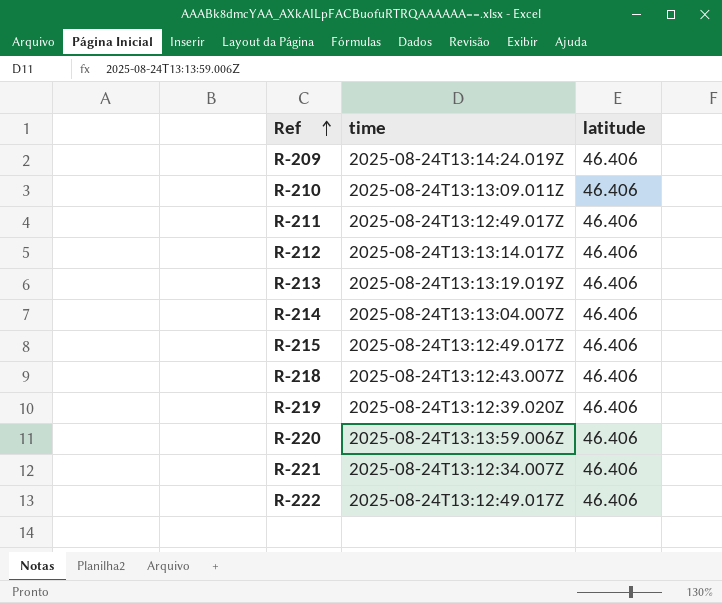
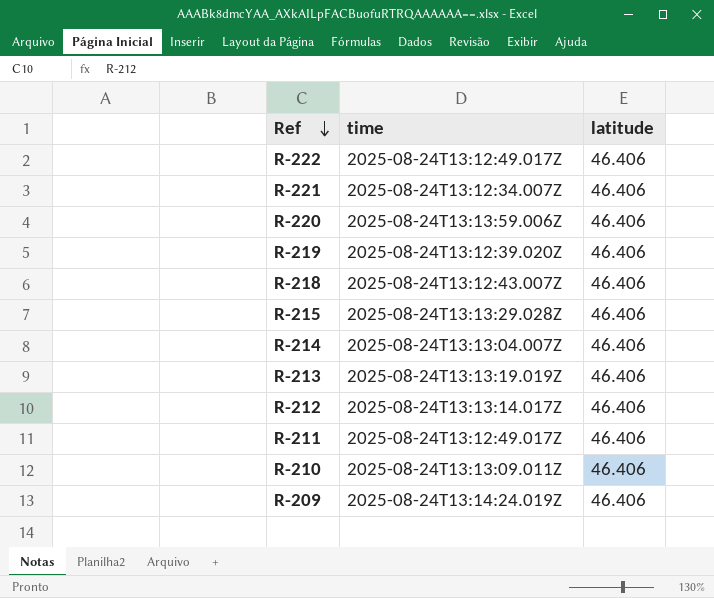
row order: Ref ascending -> Ref descending
R-215 | time: 2025-08-24T13:12:49.017Z -> 2025-08-24T13:13:29.028Z

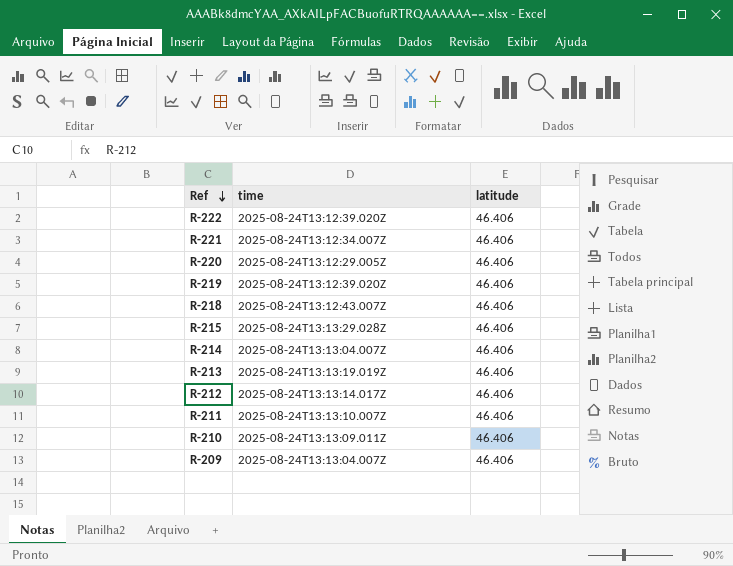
R-222 | time: 2025-08-24T13:12:49.017Z -> 2025-08-24T13:12:39.020Z
R-220 | time: 2025-08-24T13:13:59.006Z -> 2025-08-24T13:12:29.005Z
R-211 | time: 2025-08-24T13:12:49.017Z -> 2025-08-24T13:13:10.007Z
R-209 | time: 2025-08-24T13:14:24.019Z -> 2025-08-24T13:13:04.007Z

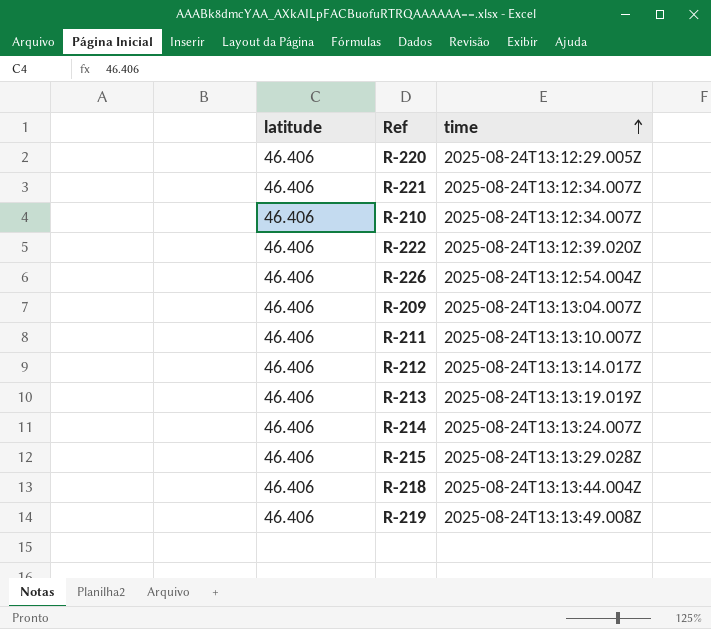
row order: Ref descending -> time ascending
column latitude | position: 3 -> 1
R-210 | time: 2025-08-24T13:13:09.011Z -> 2025-08-24T13:12:34.007Z
row R-226: none -> 46.406 | 2025-08-24T13:12:54.004Z
R-214 | time: 2025-08-24T13:13:04.007Z -> 2025-08-24T13:13:24.007Z
R-218 | time: 2025-08-24T13:12:43.007Z -> 2025-08-24T13:13:44.004Z
R-219 | time: 2025-08-24T13:12:39.020Z -> 2025-08-24T13:13:49.008Z

